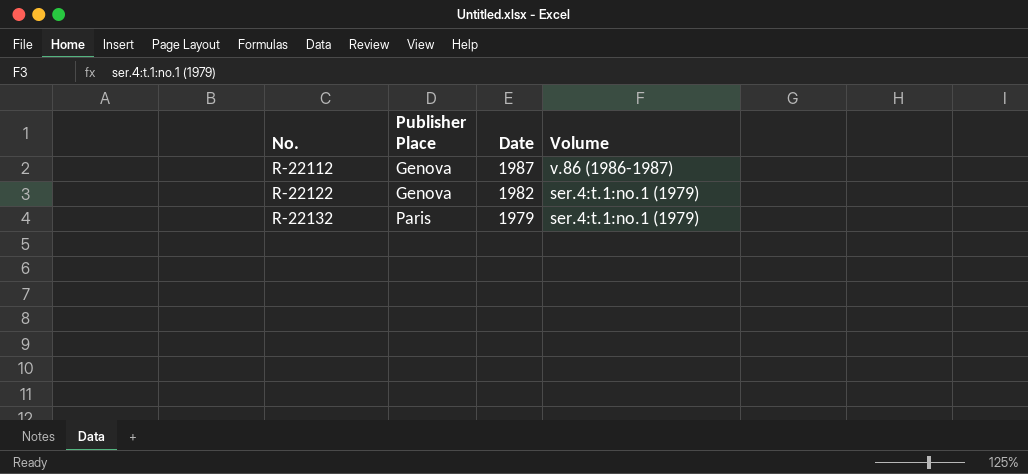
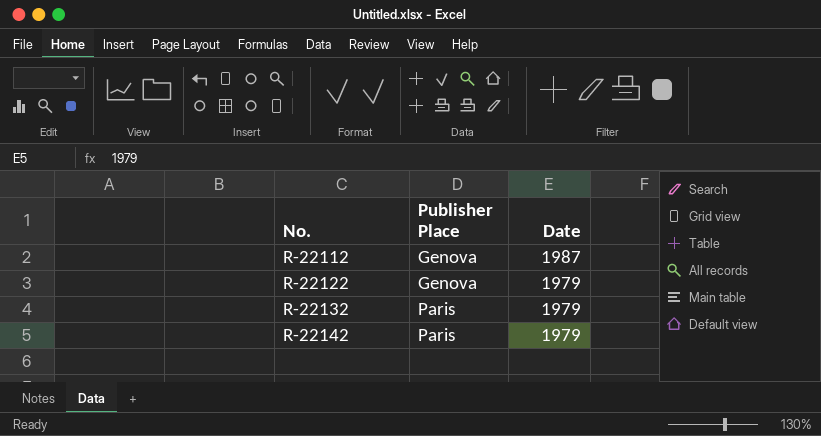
column Volume | position: 4 -> none
R-22122 | Date: 1982 -> 1979
row R-22142: none -> Paris | 1979

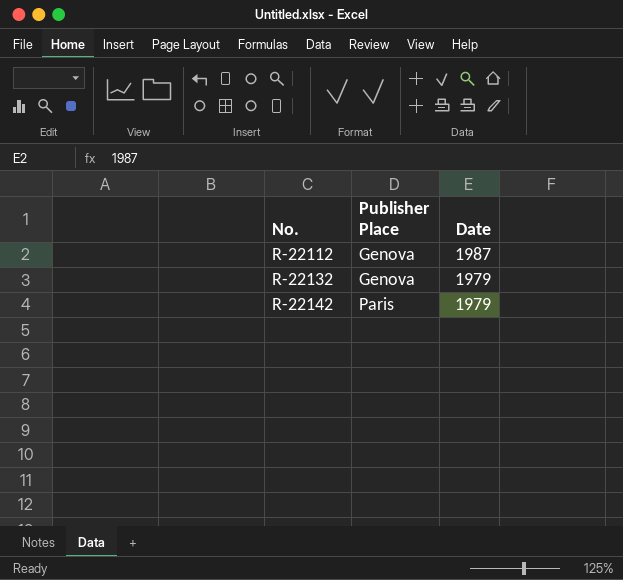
row R-22122: Genova | 1979 -> none
R-22132 | Publisher Place: Paris -> Genova

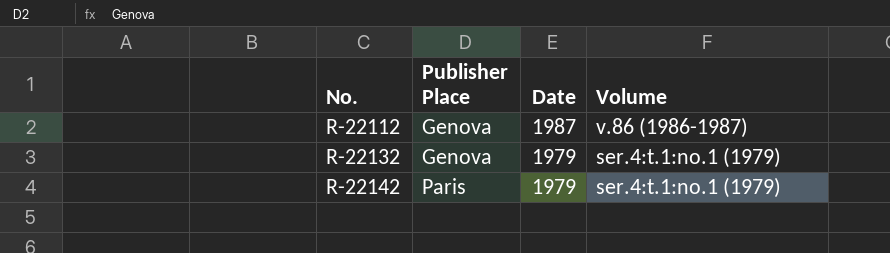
column Volume | position: none -> 4

